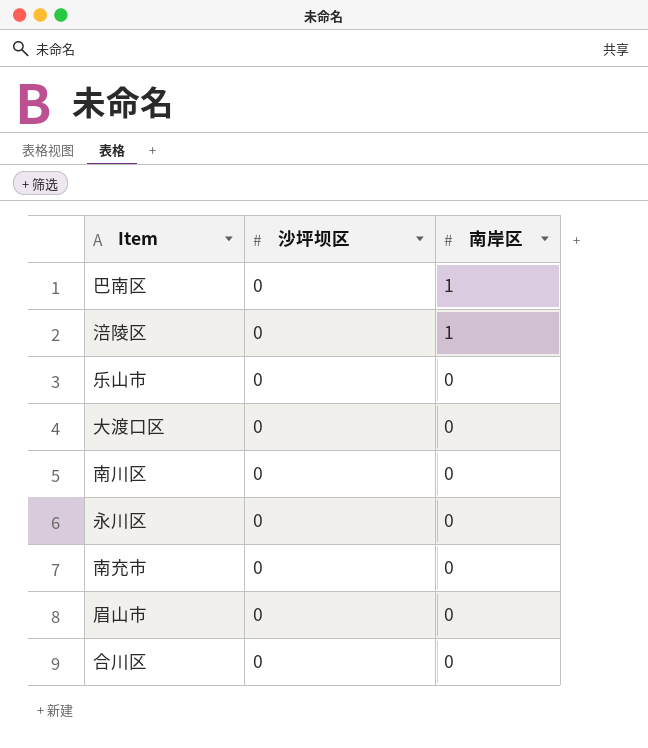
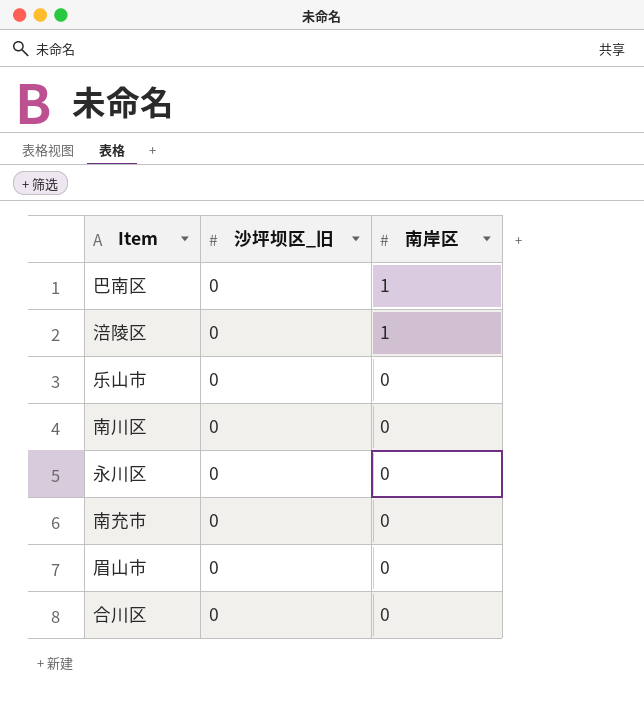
column name: 沙坪坝区 -> 沙坪坝区_旧
row 大渡口区: 0 | 0 -> none

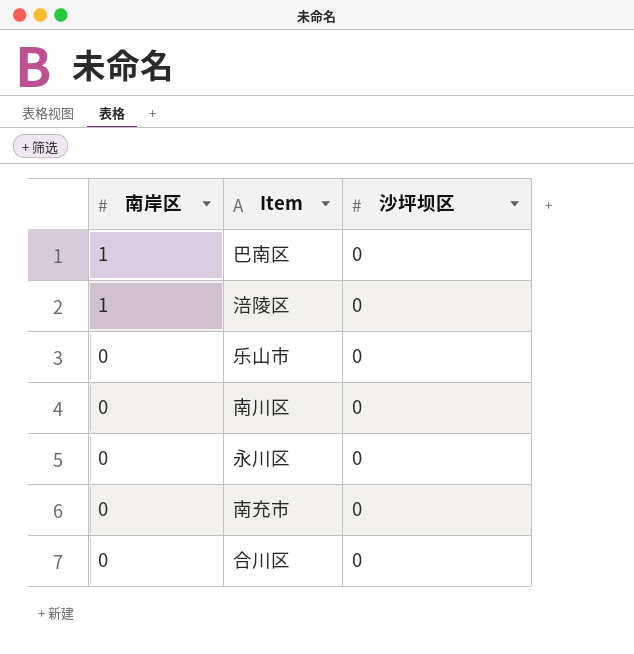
column 南岸区 | position: 3 -> 1
column name: 沙坪坝区_旧 -> 沙坪坝区
row 眉山市: 0 | 0 -> none

